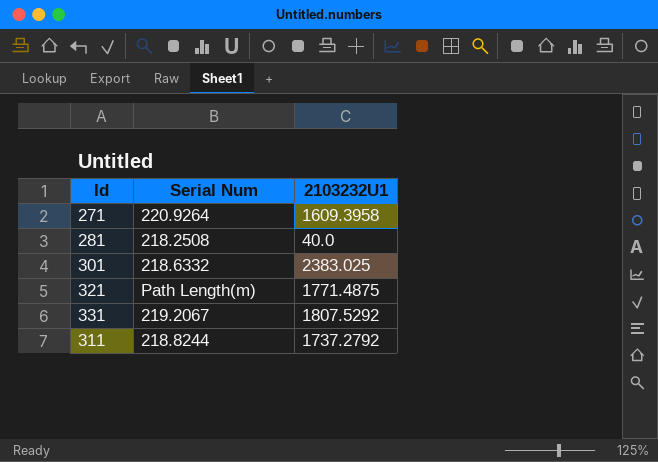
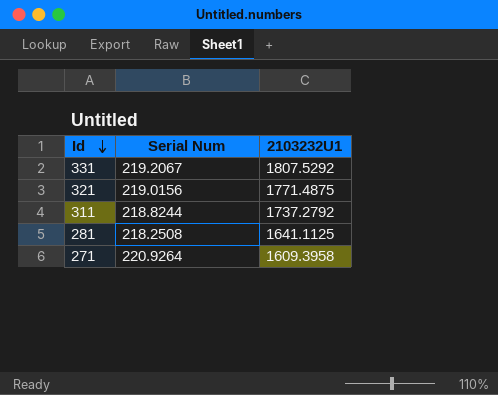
row order: none -> Id descending
row 301: 218.6332 | 2383.025 -> none
321 | Serial Num: Path Length(m) -> 219.0156
281 | 2103232U1: 40.0 -> 1641.1125

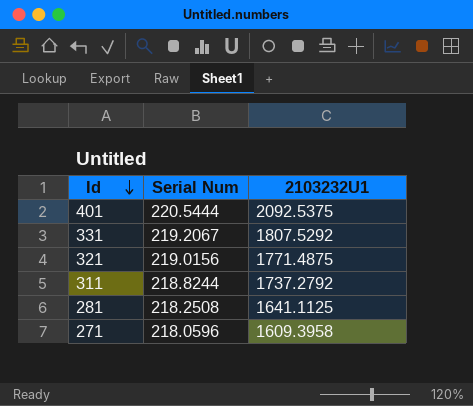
row 401: none -> 220.5444 | 2092.5375
271 | Serial Num: 220.9264 -> 218.0596

